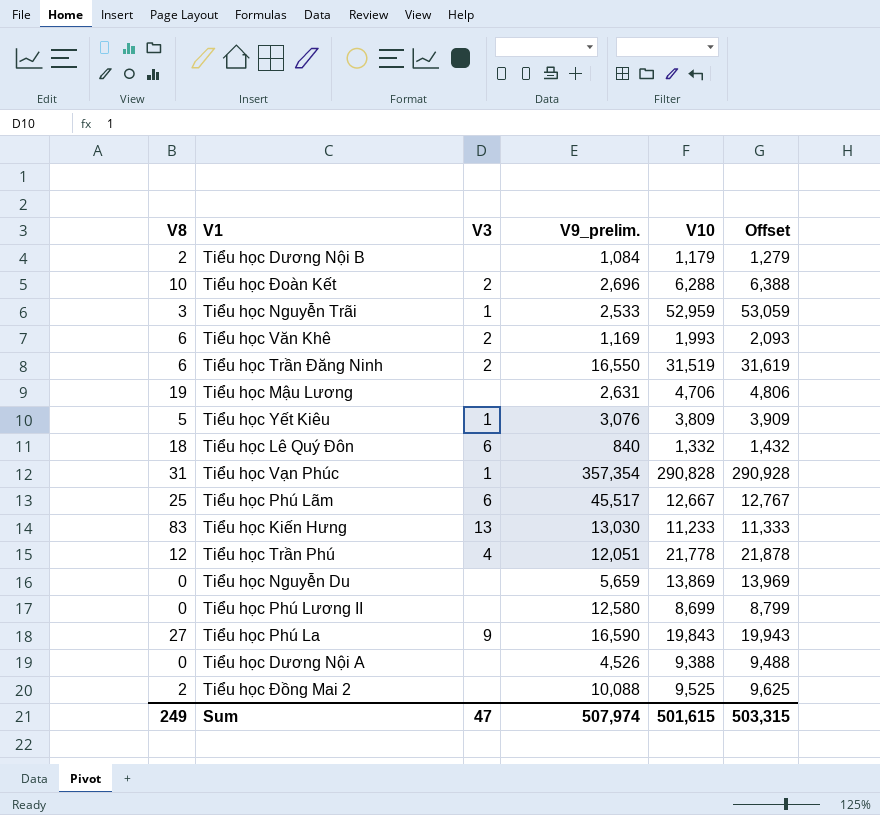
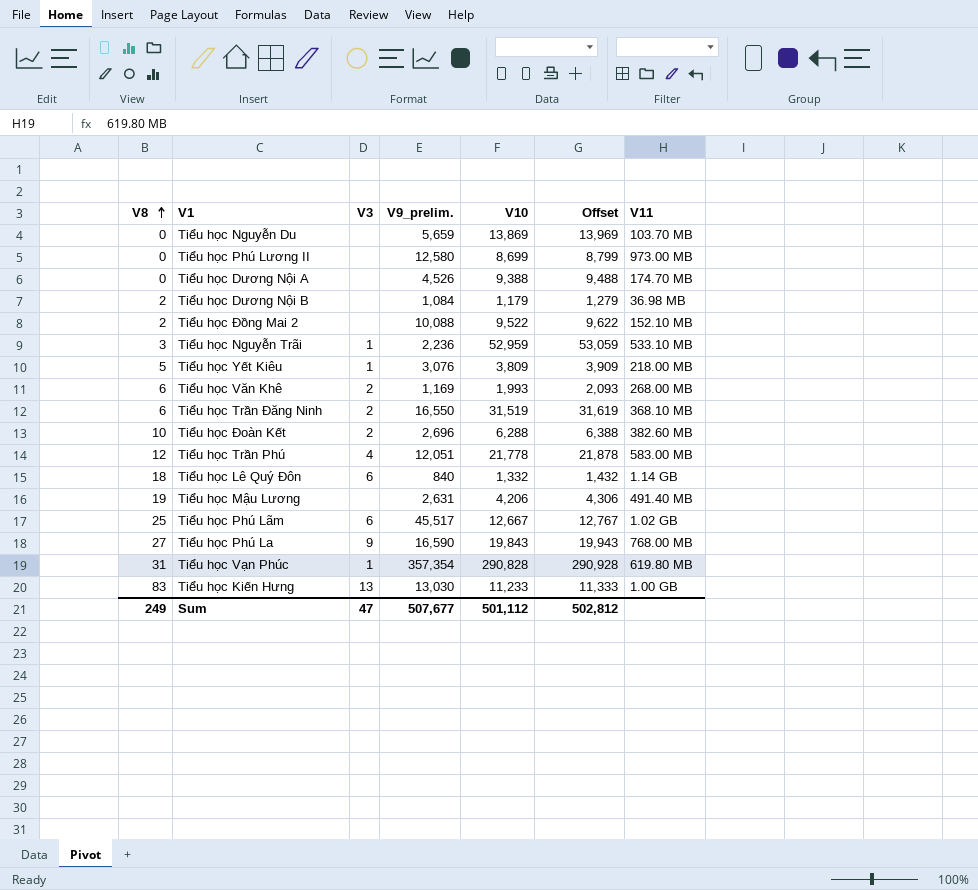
row order: none -> V8 ascending
column V11 | position: none -> 7
Tiểu học Đồng Mai 2 | V10: 9,525 -> 9,522
Tiểu học Đồng Mai 2 | Offset: 9,625 -> 9,622
Tiểu học Nguyễn Trãi | V9_prelim.: 2,533 -> 2,236
Tiểu học Mậu Lương | V10: 4,706 -> 4,206
Tiểu học Mậu Lương | Offset: 4,806 -> 4,306
Sum | V9_prelim.: 507,974 -> 507,677
Sum | V10: 501,615 -> 501,112
Sum | Offset: 503,315 -> 502,812

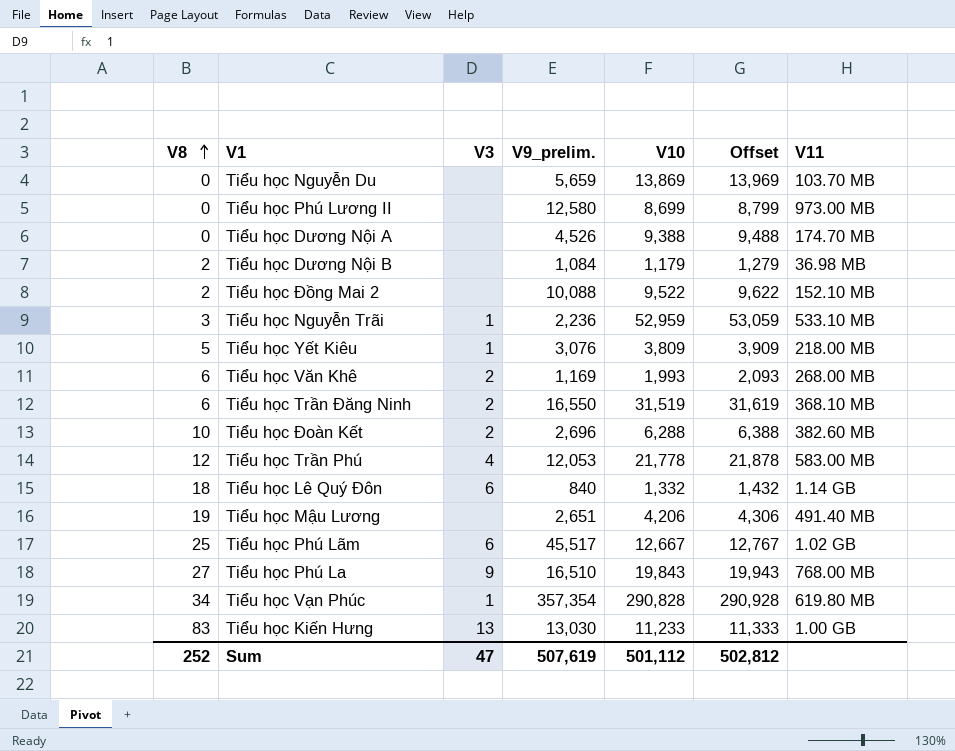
Tiểu học Trần Phú | V9_prelim.: 12,051 -> 12,053
Tiểu học Mậu Lương | V9_prelim.: 2,631 -> 2,651
Tiểu học Phú La | V9_prelim.: 16,590 -> 16,510
Tiểu học Vạn Phúc | V8: 31 -> 34
Sum | V8: 249 -> 252
Sum | V9_prelim.: 507,677 -> 507,619

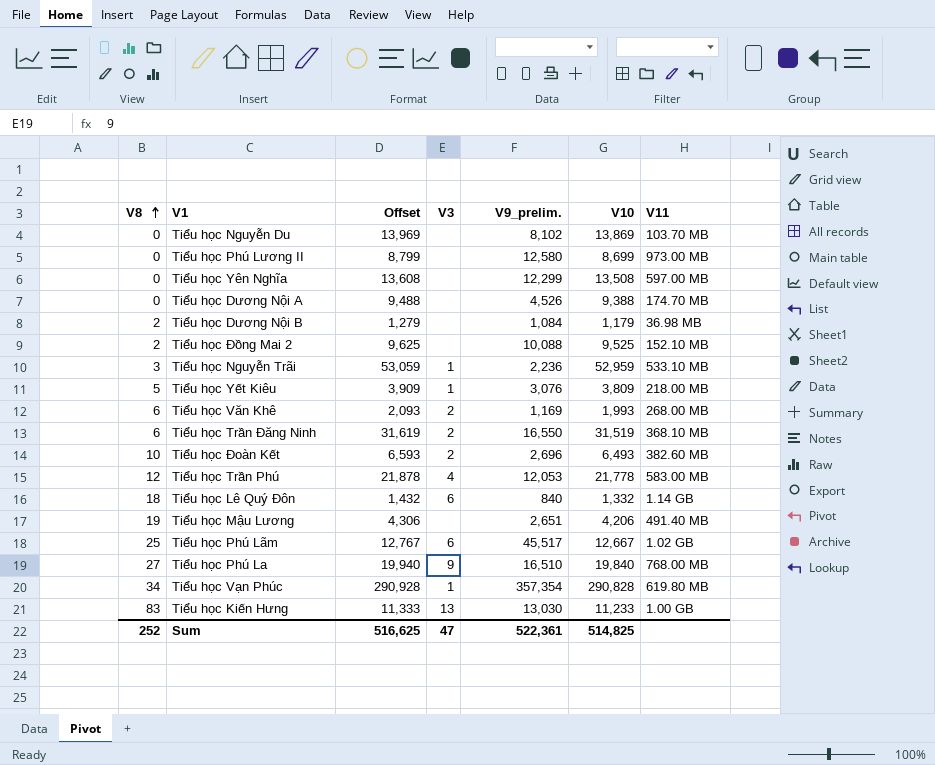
column Offset | position: 6 -> 3
Tiểu học Nguyễn Du | V9_prelim.: 5,659 -> 8,102
row Tiểu học Yên Nghĩa: none -> 0 | 13,608 | none | 12,299 | 13,508 | 597.00 MB
Tiểu học Đồng Mai 2 | Offset: 9,622 -> 9,625
Tiểu học Đồng Mai 2 | V10: 9,522 -> 9,525
Tiểu học Đoàn Kết | Offset: 6,388 -> 6,593
Tiểu học Đoàn Kết | V10: 6,288 -> 6,493
Tiểu học Phú La | Offset: 19,943 -> 19,940
Tiểu học Phú La | V10: 19,843 -> 19,840
Sum | Offset: 502,812 -> 516,625
Sum | V9_prelim.: 507,619 -> 522,361
Sum | V10: 501,112 -> 514,825

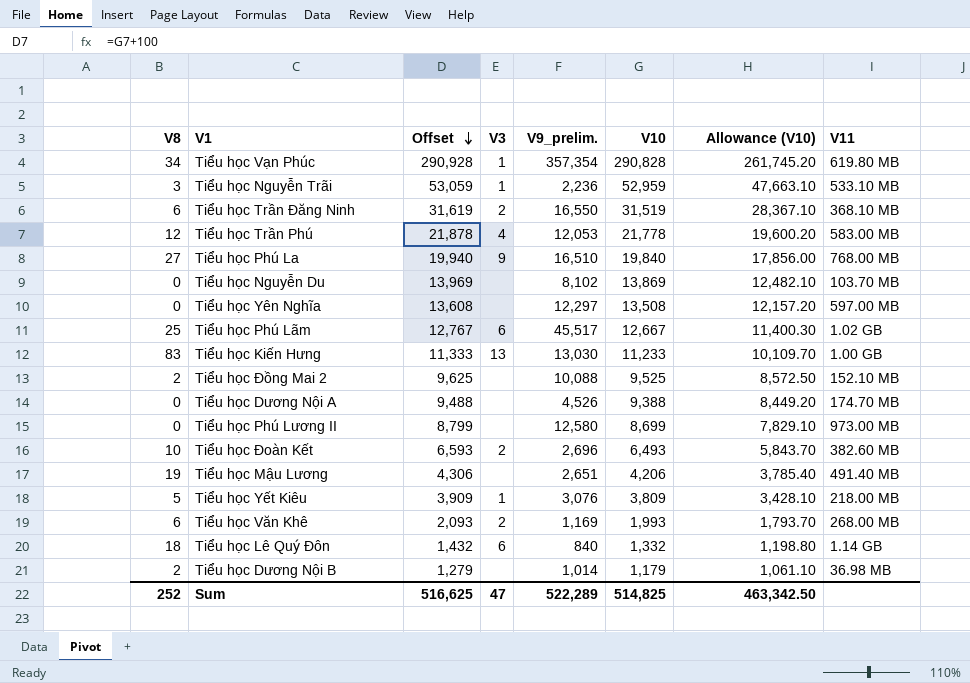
row order: V8 ascending -> Offset descending
column Allowance (V10) | formula: none -> [V10] * 0.9
Tiểu học Yên Nghĩa | V9_prelim.: 12,299 -> 12,297
Tiểu học Dương Nội B | V9_prelim.: 1,084 -> 1,014
Sum | V9_prelim.: 522,361 -> 522,289

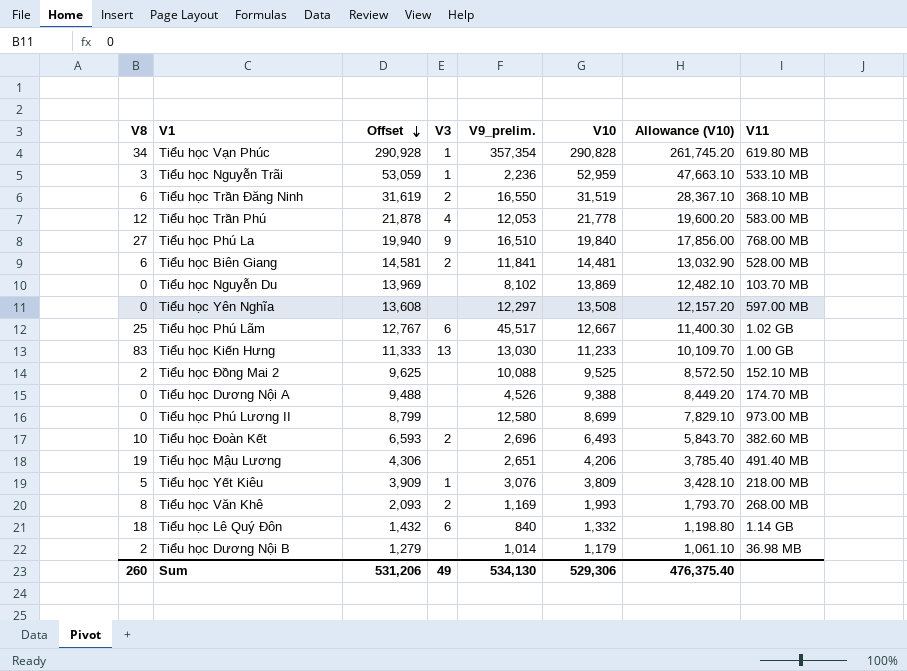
row Tiểu học Biên Giang: none -> 6 | 14,581 | 2 | 11,841 | 14,481 | 13,032.90 | 528.00 MB
Tiểu học Văn Khê | V8: 6 -> 8
Sum | V8: 252 -> 260
Sum | Offset: 516,625 -> 531,206
Sum | V3: 47 -> 49
Sum | V9_prelim.: 522,289 -> 534,130
Sum | V10: 514,825 -> 529,306
Sum | Allowance (V10): 463,342.50 -> 476,375.40

